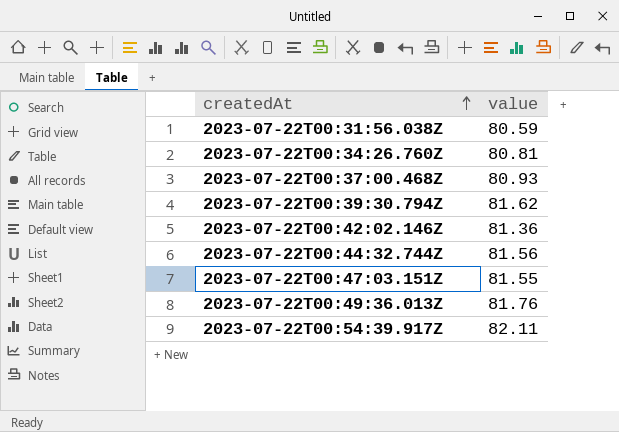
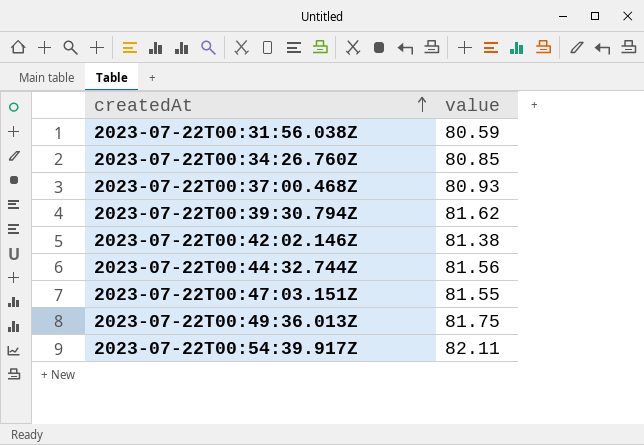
2023-07-22T00:34:26.760Z | value: 80.81 -> 80.85
2023-07-22T00:42:02.146Z | value: 81.36 -> 81.38
2023-07-22T00:49:36.013Z | value: 81.76 -> 81.75

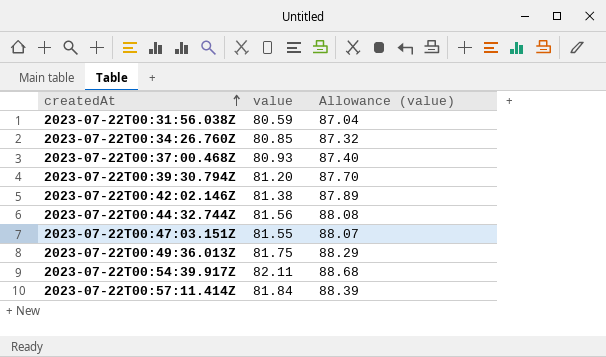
column Allowance (value) | formula: none -> [value] * 1.08
2023-07-22T00:39:30.794Z | value: 81.62 -> 81.20
row 2023-07-22T00:57:11.414Z: none -> 81.84 | 88.39

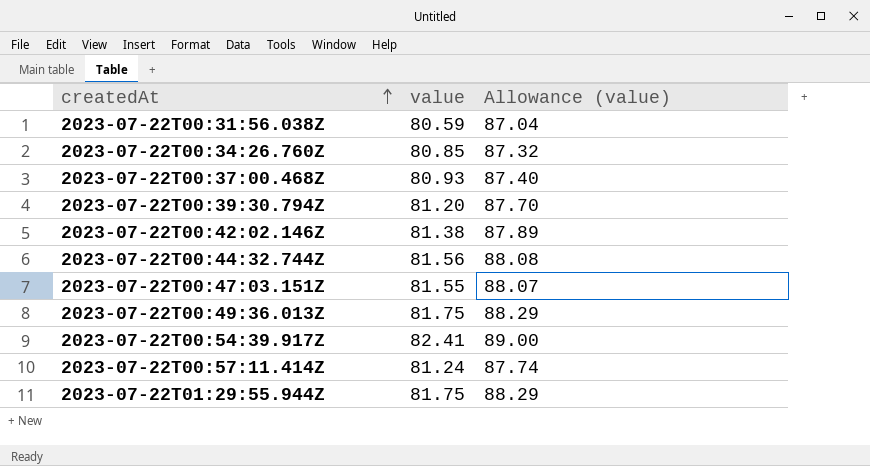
2023-07-22T00:54:39.917Z | value: 82.11 -> 82.41
2023-07-22T00:54:39.917Z | Allowance (value): 88.68 -> 89.00
2023-07-22T00:57:11.414Z | value: 81.84 -> 81.24
2023-07-22T00:57:11.414Z | Allowance (value): 88.39 -> 87.74
row 2023-07-22T01:29:55.944Z: none -> 81.75 | 88.29

